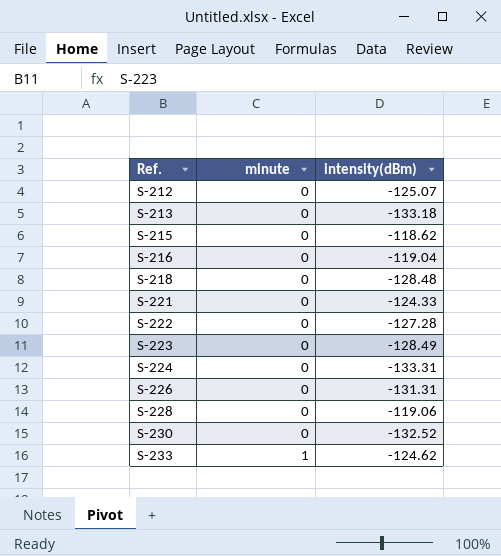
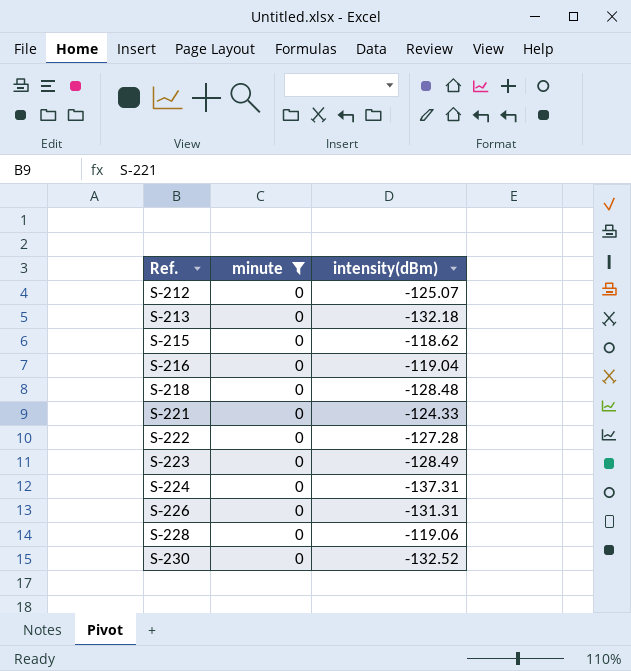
filter: none -> minute = 0
S-213 | intensity(dBm): -133.18 -> -132.18
S-224 | intensity(dBm): -133.31 -> -137.31

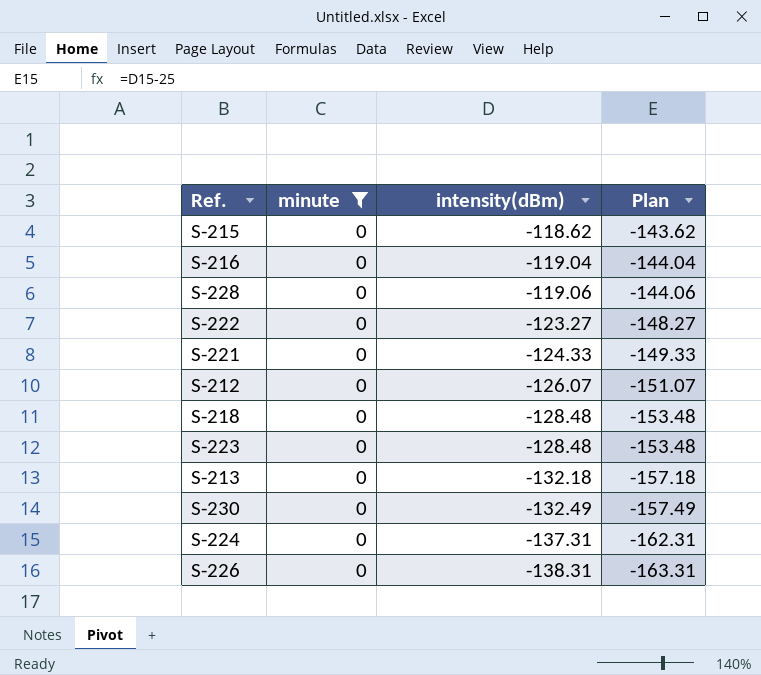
row order: Ref. ascending -> intensity(dBm) descending
column Plan | formula: none -> [intensity(dBm)] - 25
S-222 | intensity(dBm): -127.28 -> -123.27
S-212 | intensity(dBm): -125.07 -> -126.07
S-223 | intensity(dBm): -128.49 -> -128.48
S-230 | intensity(dBm): -132.52 -> -132.49
S-226 | intensity(dBm): -131.31 -> -138.31

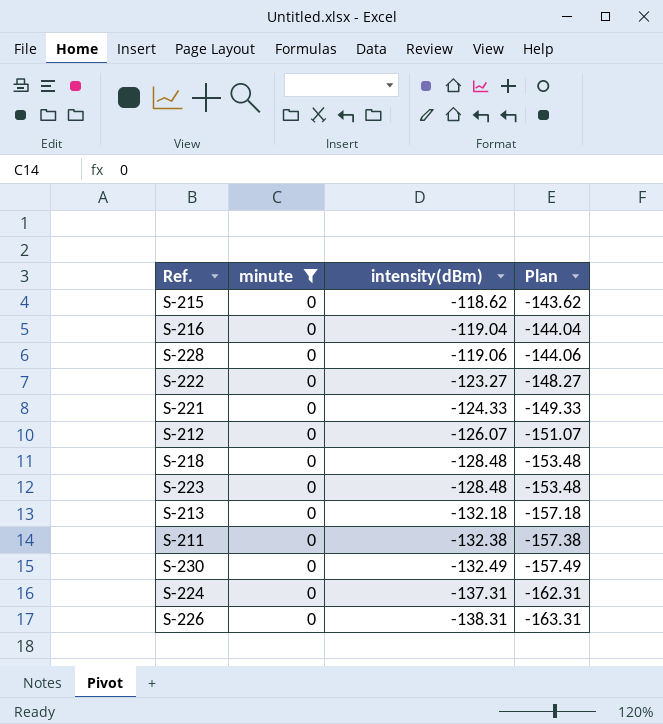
row S-211: none -> 0 | -132.38 | -157.38

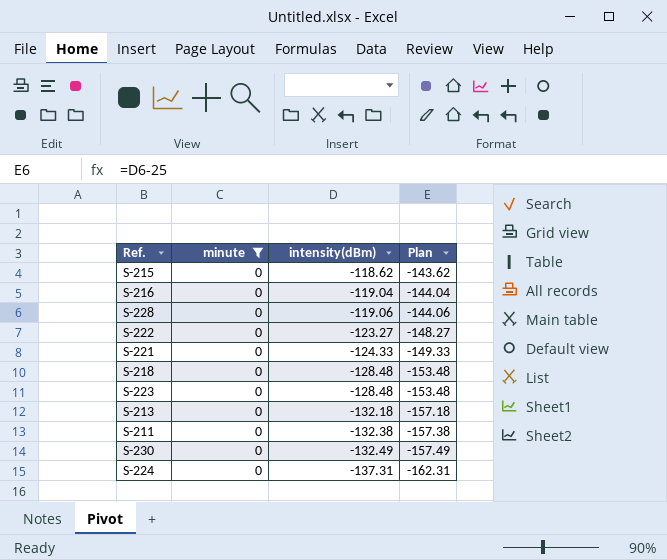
row S-212: 0 | -126.07 | -151.07 -> none
row S-226: 0 | -138.31 | -163.31 -> none

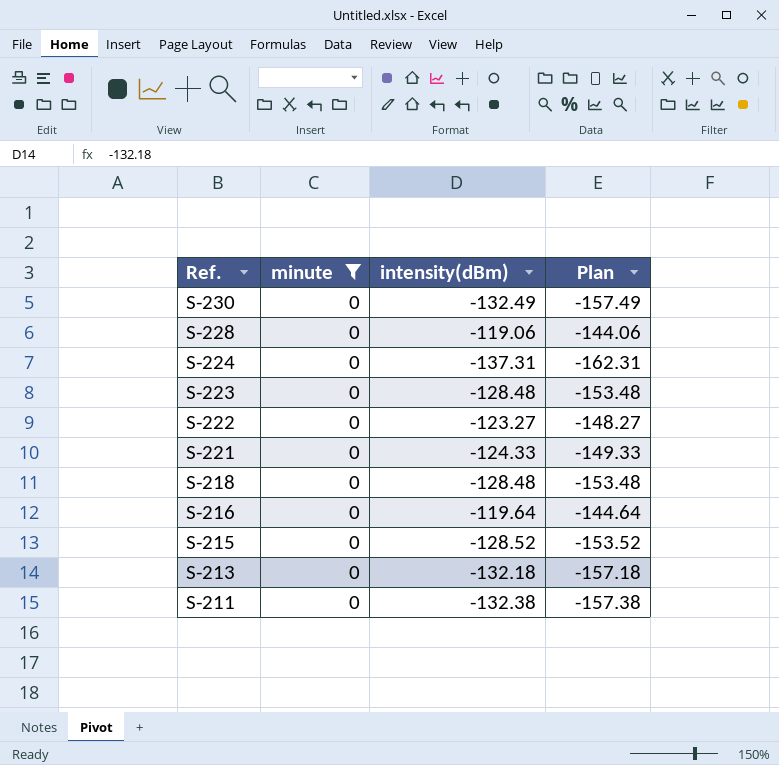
row order: intensity(dBm) descending -> Ref. descending
S-216 | intensity(dBm): -119.04 -> -119.64
S-216 | Plan: -144.04 -> -144.64
S-215 | intensity(dBm): -118.62 -> -128.52
S-215 | Plan: -143.62 -> -153.52

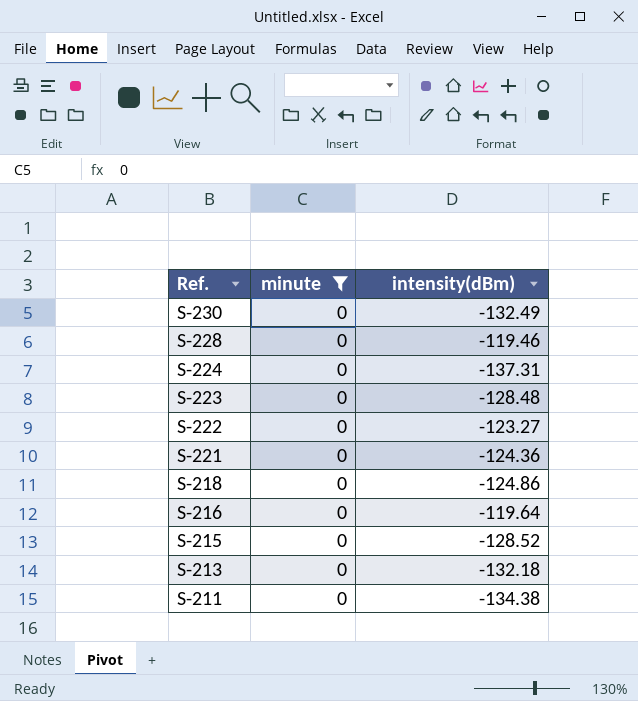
column Plan | formula: [intensity(dBm)] - 25 -> none
S-228 | intensity(dBm): -119.06 -> -119.46
S-221 | intensity(dBm): -124.33 -> -124.36
S-218 | intensity(dBm): -128.48 -> -124.86
S-211 | intensity(dBm): -132.38 -> -134.38

